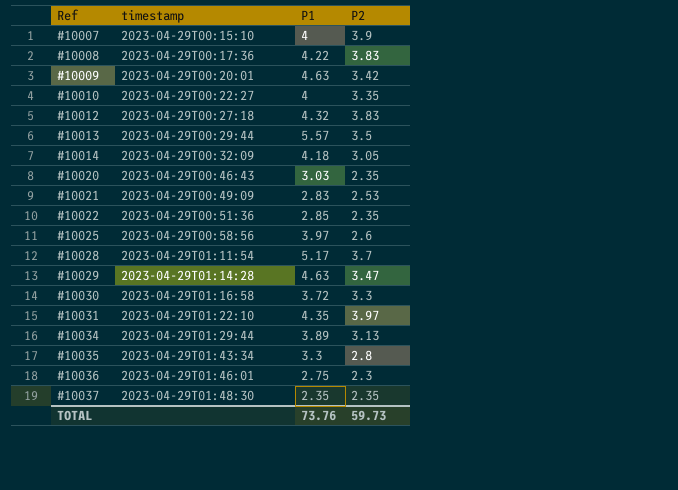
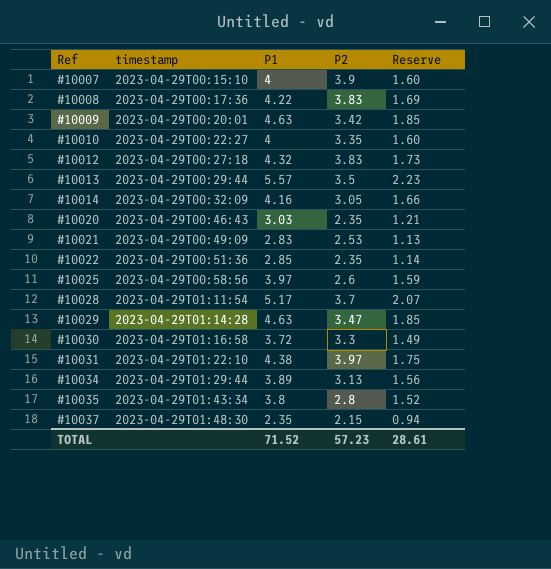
column Reserve | formula: none -> [P1] * 0.4
row #10036: 2023-04-29T01:46:01 | 2.75 | 2.3 -> none
#10014 | P1: 4.18 -> 4.16
#10031 | P1: 4.35 -> 4.38
#10035 | P1: 3.3 -> 3.8
#10037 | P2: 2.35 -> 2.15
TOTAL | P1: 73.76 -> 71.52
TOTAL | P2: 59.73 -> 57.23

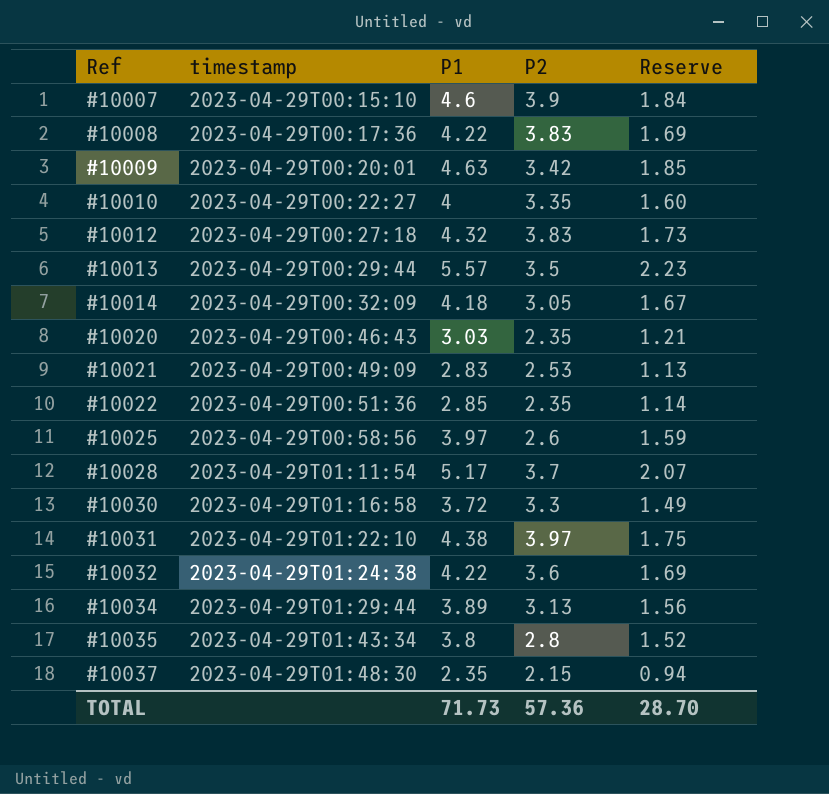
row #10029: 2023-04-29T01:14:28 | 4.63 | 3.47 | 1.85 -> none
#10007 | P1: 4 -> 4.6
#10007 | Reserve: 1.60 -> 1.84
#10014 | P1: 4.16 -> 4.18
#10014 | Reserve: 1.66 -> 1.67
row #10032: none -> 2023-04-29T01:24:38 | 4.22 | 3.6 | 1.69
TOTAL | P1: 71.52 -> 71.73
TOTAL | P2: 57.23 -> 57.36
TOTAL | Reserve: 28.61 -> 28.70

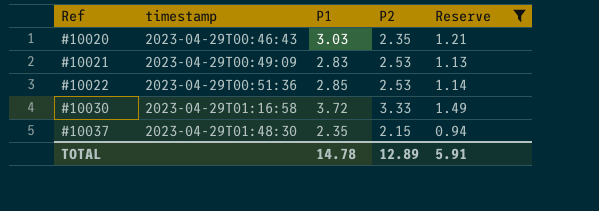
filter: none -> Reserve <= 1.49
#10022 | P2: 2.35 -> 2.53
#10030 | P2: 3.3 -> 3.33
TOTAL | P1: 71.73 -> 14.78
TOTAL | P2: 57.36 -> 12.89
TOTAL | Reserve: 28.70 -> 5.91

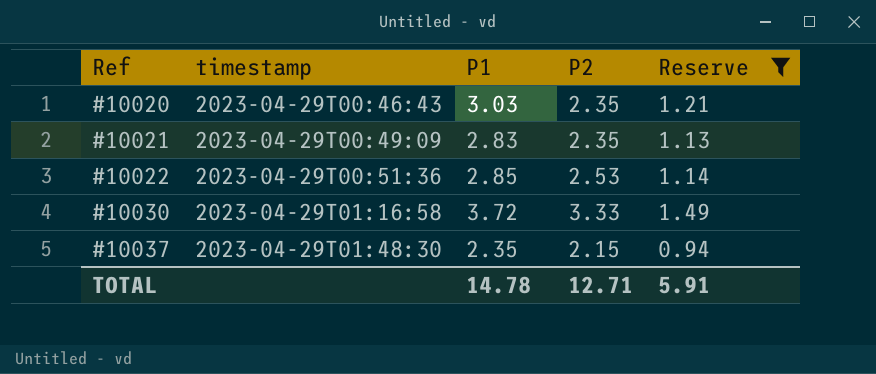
#10021 | P2: 2.53 -> 2.35
TOTAL | P2: 12.89 -> 12.71

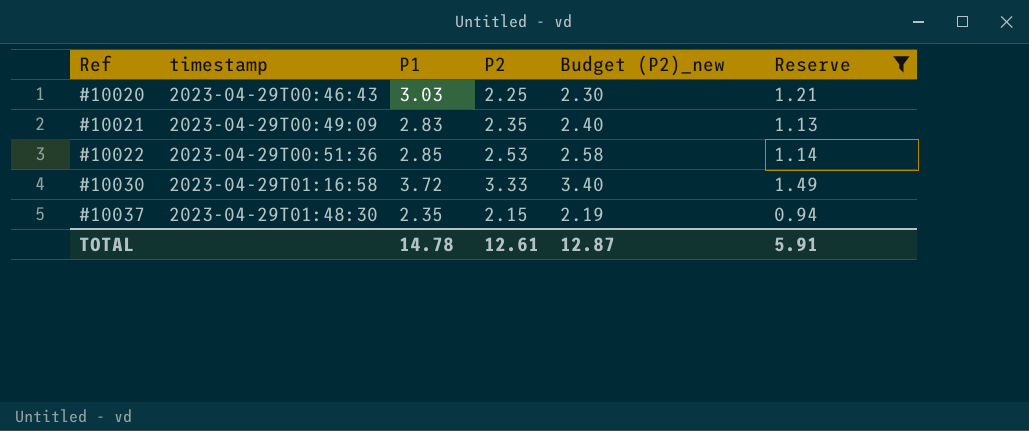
column Budget (P2)_new | formula: none -> [P2] * 1.02
#10020 | P2: 2.35 -> 2.25
TOTAL | P2: 12.71 -> 12.61

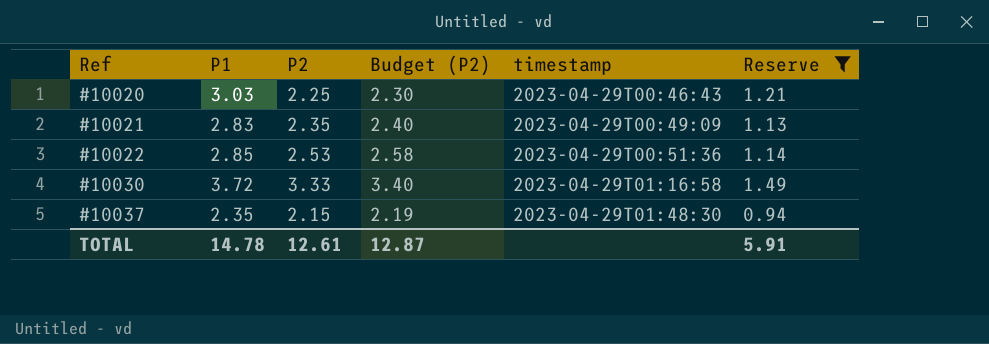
column name: Budget (P2)_new -> Budget (P2)
column timestamp | position: 2 -> 5

